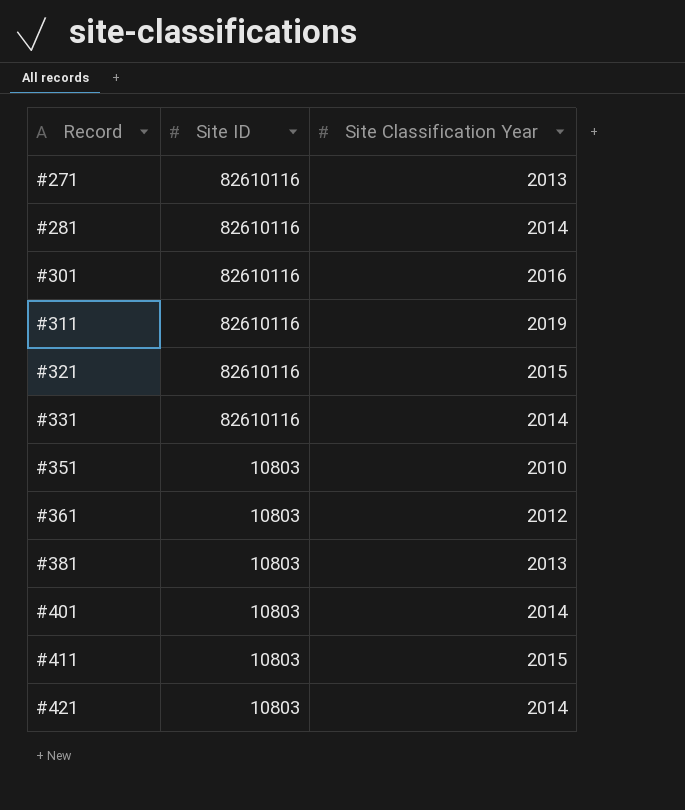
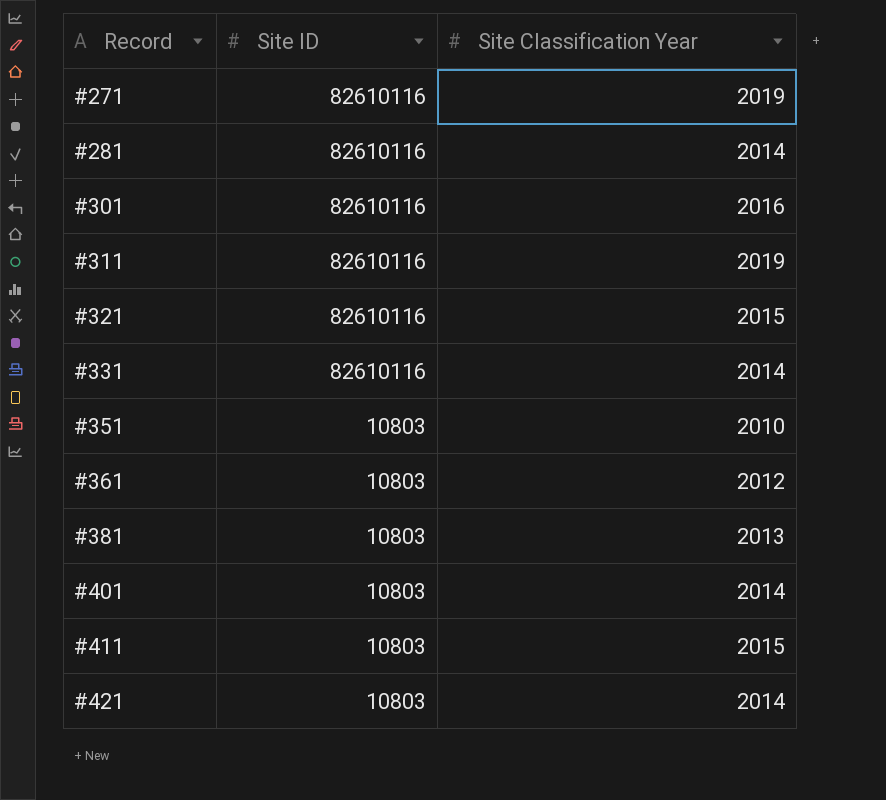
#271 | Site Classification Year: 2013 -> 2019

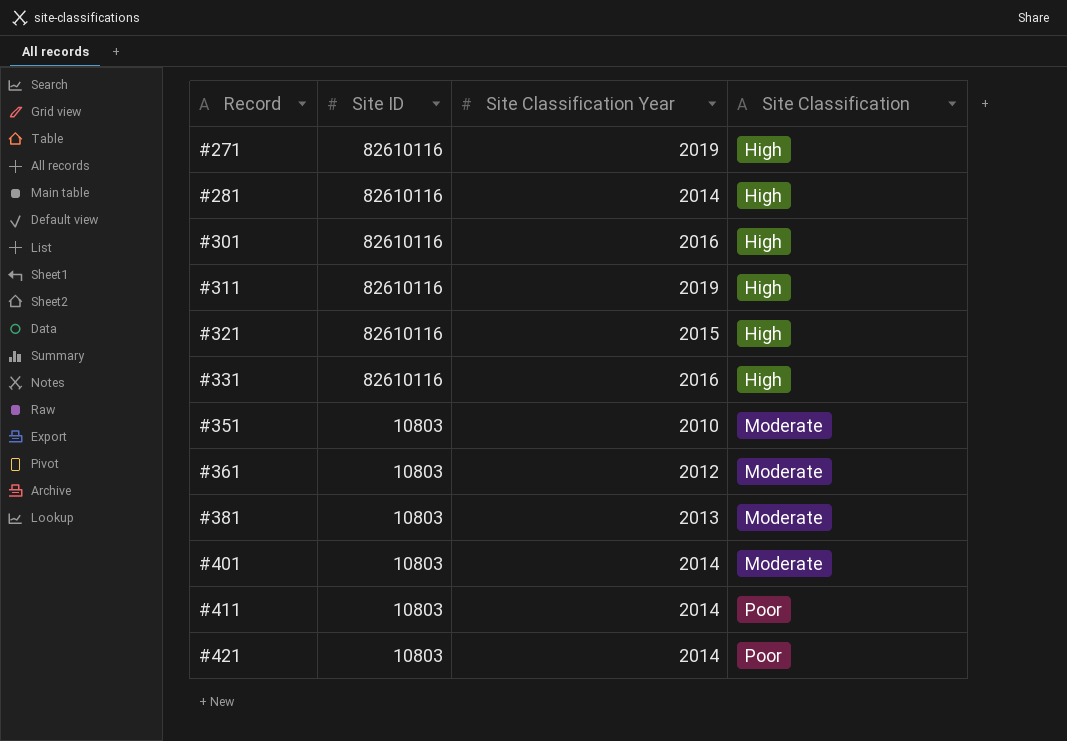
column Site Classification | position: none -> 4
#331 | Site Classification Year: 2014 -> 2016
#411 | Site Classification Year: 2015 -> 2014

